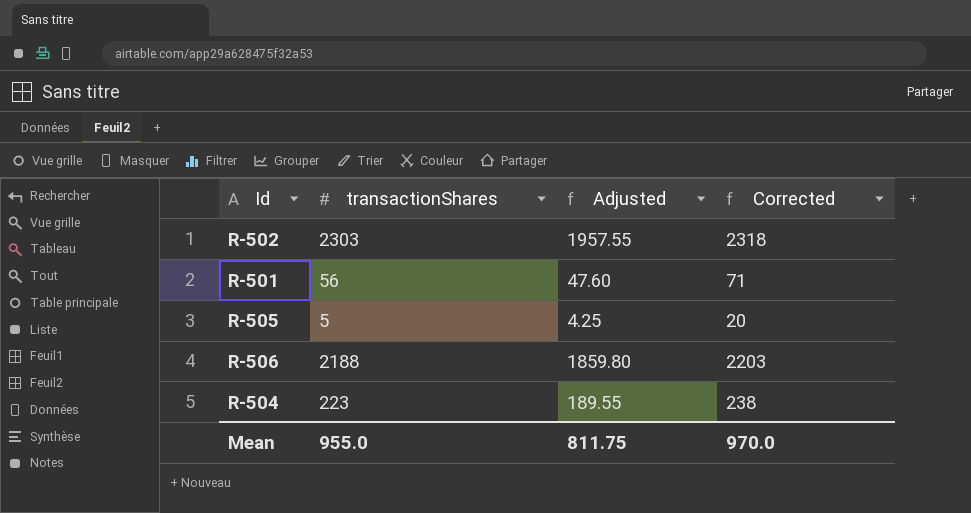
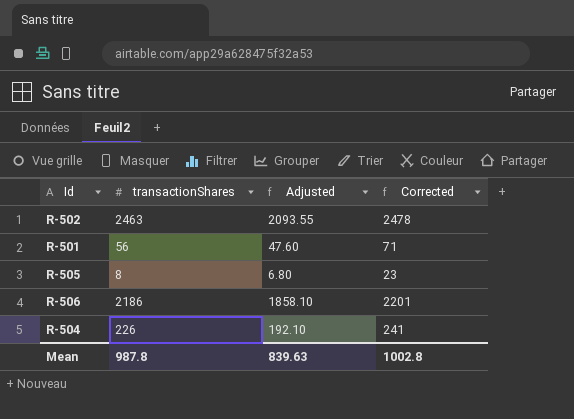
R-502 | transactionShares: 2303 -> 2463
R-502 | Adjusted: 1957.55 -> 2093.55
R-502 | Corrected: 2318 -> 2478
R-505 | transactionShares: 5 -> 8
R-505 | Adjusted: 4.25 -> 6.80
R-505 | Corrected: 20 -> 23
R-506 | transactionShares: 2188 -> 2186
R-506 | Adjusted: 1859.80 -> 1858.10
R-506 | Corrected: 2203 -> 2201
R-504 | transactionShares: 223 -> 226
R-504 | Adjusted: 189.55 -> 192.10
R-504 | Corrected: 238 -> 241
Mean | transactionShares: 955.0 -> 987.8
Mean | Adjusted: 811.75 -> 839.63
Mean | Corrected: 970.0 -> 1002.8

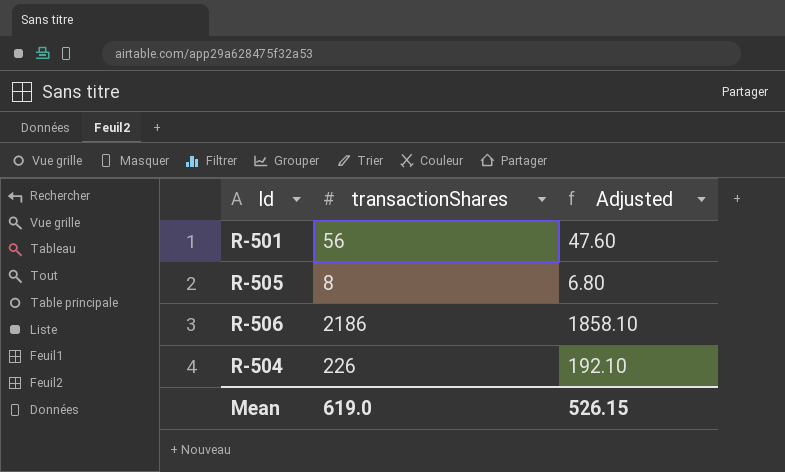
column Corrected | formula: [transactionShares] + 15 -> none
row R-502: 2463 | 2093.55 | 2478 -> none
Mean | transactionShares: 987.8 -> 619.0
Mean | Adjusted: 839.63 -> 526.15

